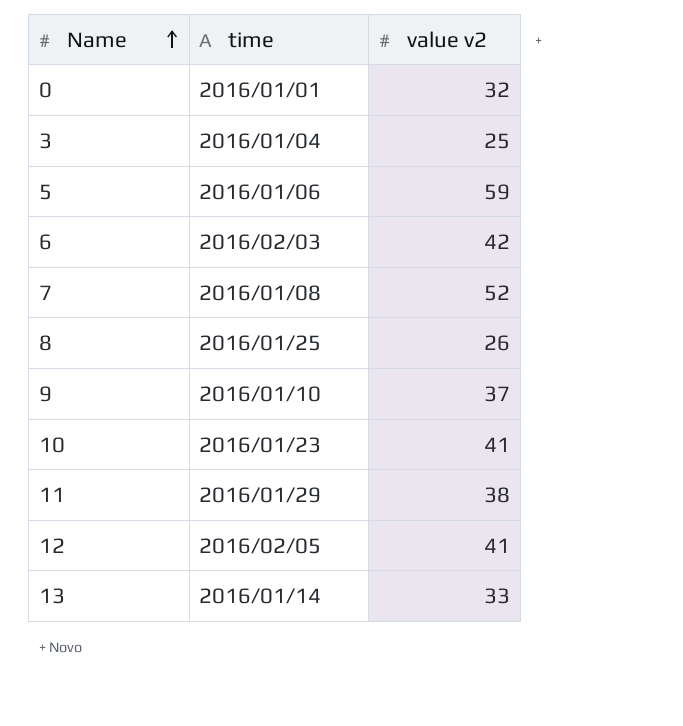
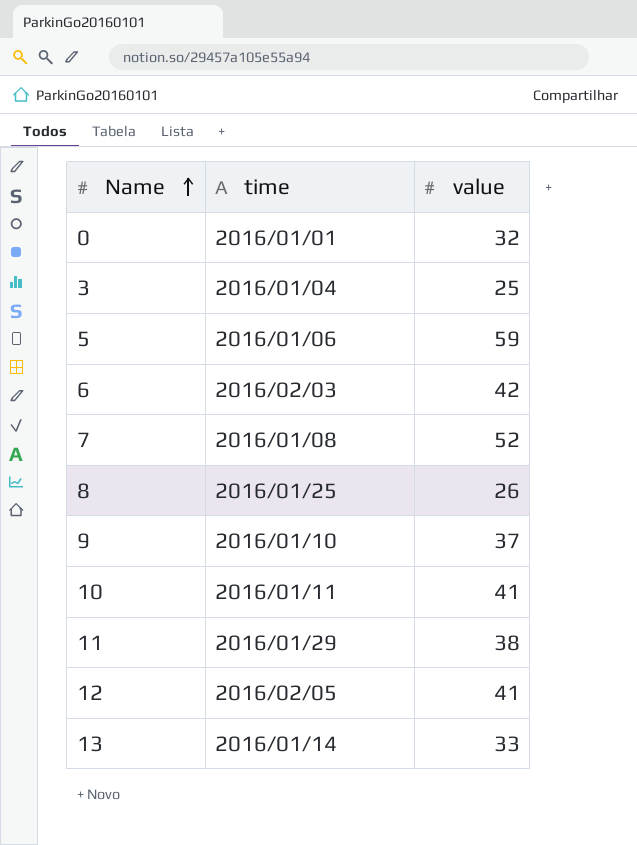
column name: value v2 -> value
10 | time: 2016/01/23 -> 2016/01/11

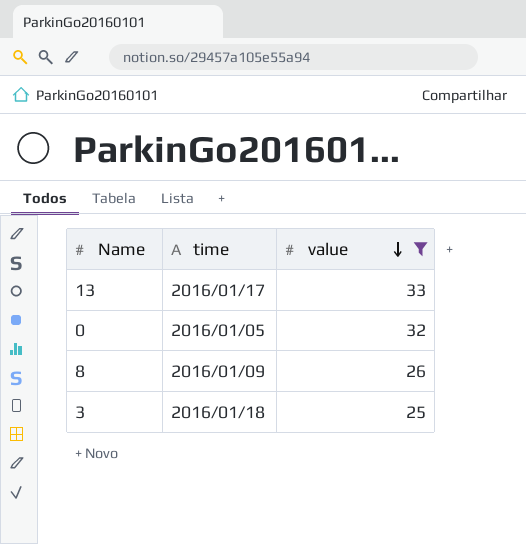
filter: none -> value <= 33
row order: Name ascending -> value descending
13 | time: 2016/01/14 -> 2016/01/17
0 | time: 2016/01/01 -> 2016/01/05
8 | time: 2016/01/25 -> 2016/01/09
3 | time: 2016/01/04 -> 2016/01/18

